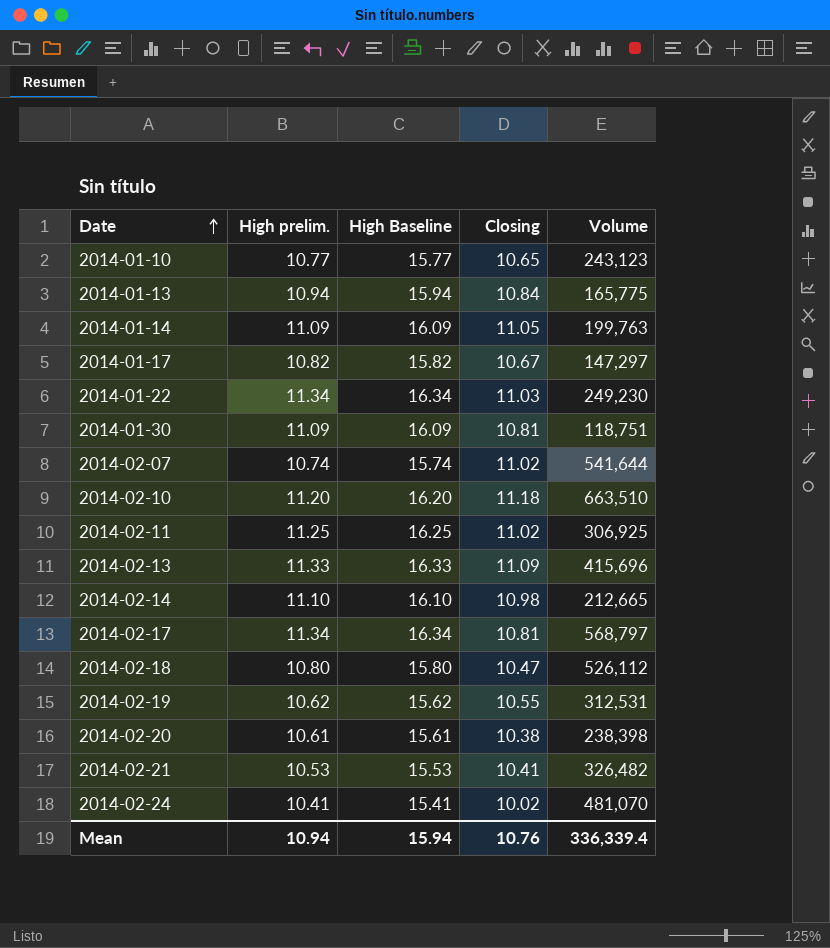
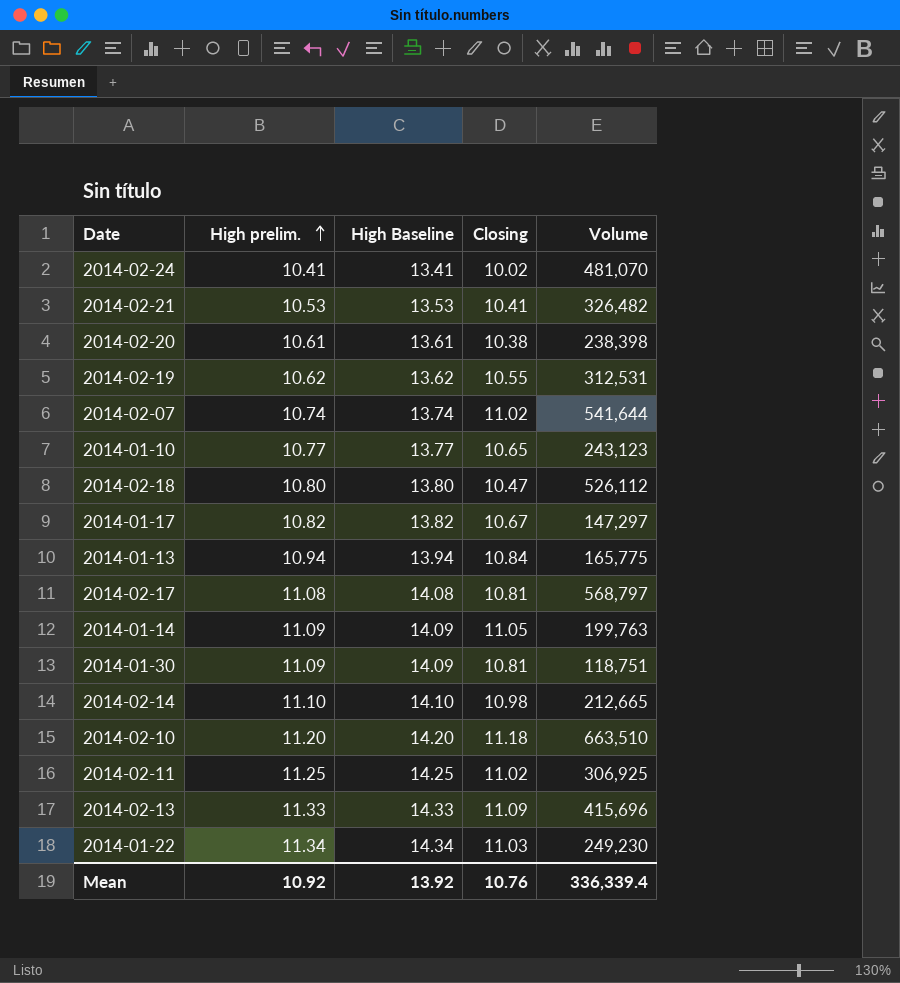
row order: Date ascending -> High prelim. ascending
column High Baseline | formula: [High prelim.] + 5 -> [High prelim.] + 3
2014-02-17 | High prelim.: 11.34 -> 11.08
Mean | High prelim.: 10.94 -> 10.92
Mean | High Baseline: 15.94 -> 13.92

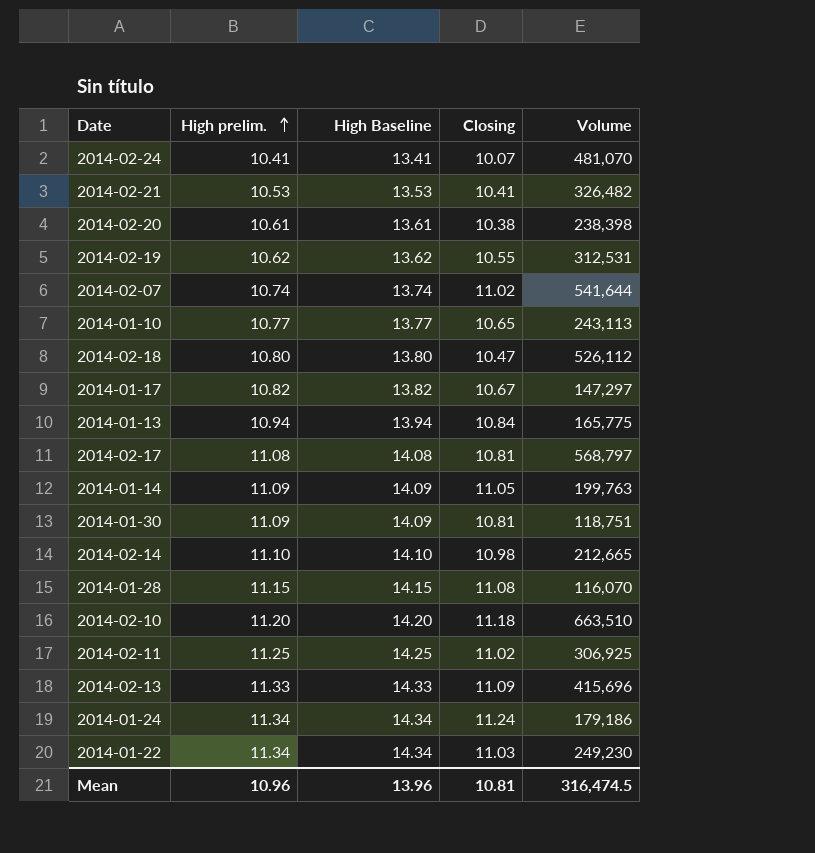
2014-02-24 | Closing: 10.02 -> 10.07
2014-01-10 | Volume: 243,123 -> 243,113
row 2014-01-28: none -> 11.15 | 14.15 | 11.08 | 116,070
row 2014-01-24: none -> 11.34 | 14.34 | 11.24 | 179,186
Mean | High prelim.: 10.92 -> 10.96
Mean | High Baseline: 13.92 -> 13.96
Mean | Closing: 10.76 -> 10.81
Mean | Volume: 336,339.4 -> 316,474.5

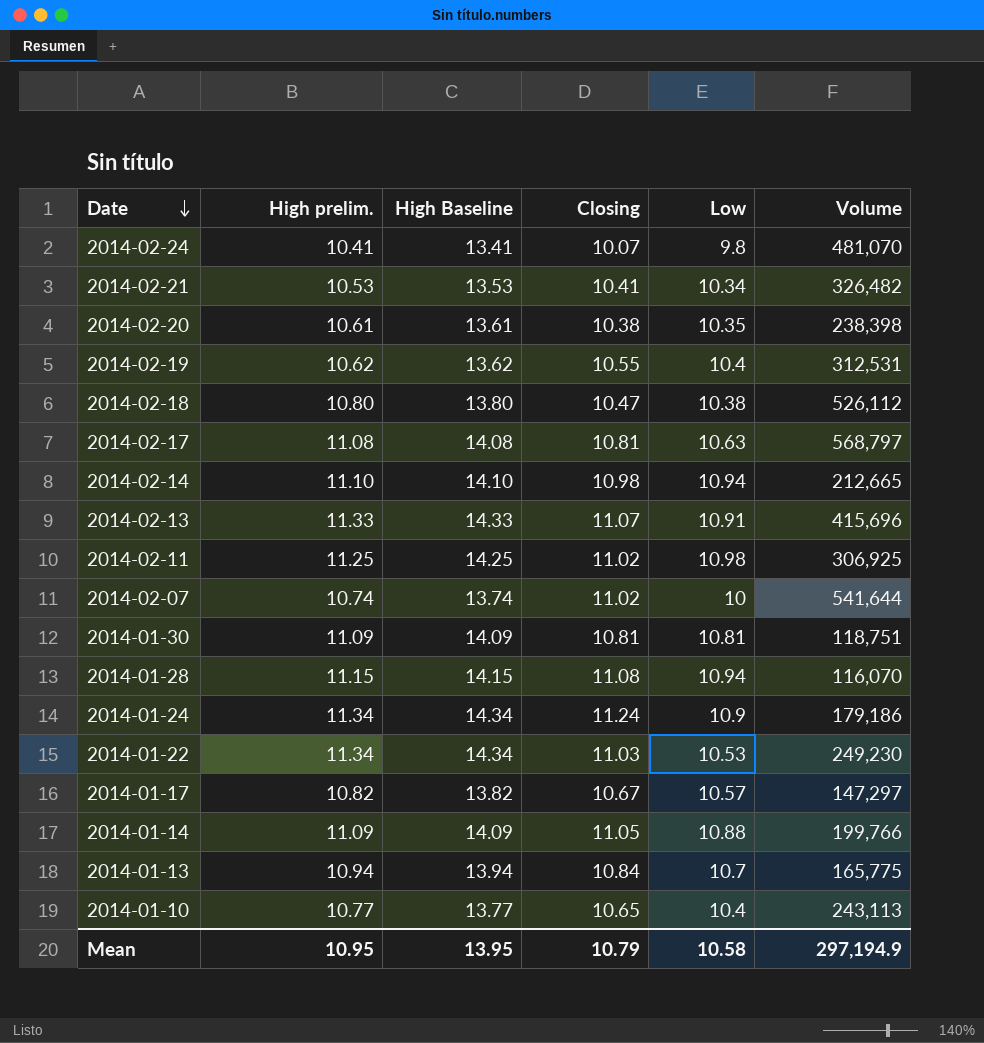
row order: High prelim. ascending -> Date descending
column Low | position: none -> 5
row 2014-02-10: 11.20 | 14.20 | 11.18 | 663,510 -> none
2014-02-13 | Closing: 11.09 -> 11.07
2014-01-14 | Volume: 199,763 -> 199,766
Mean | High prelim.: 10.96 -> 10.95
Mean | High Baseline: 13.96 -> 13.95
Mean | Closing: 10.81 -> 10.79
Mean | Volume: 316,474.5 -> 297,194.9

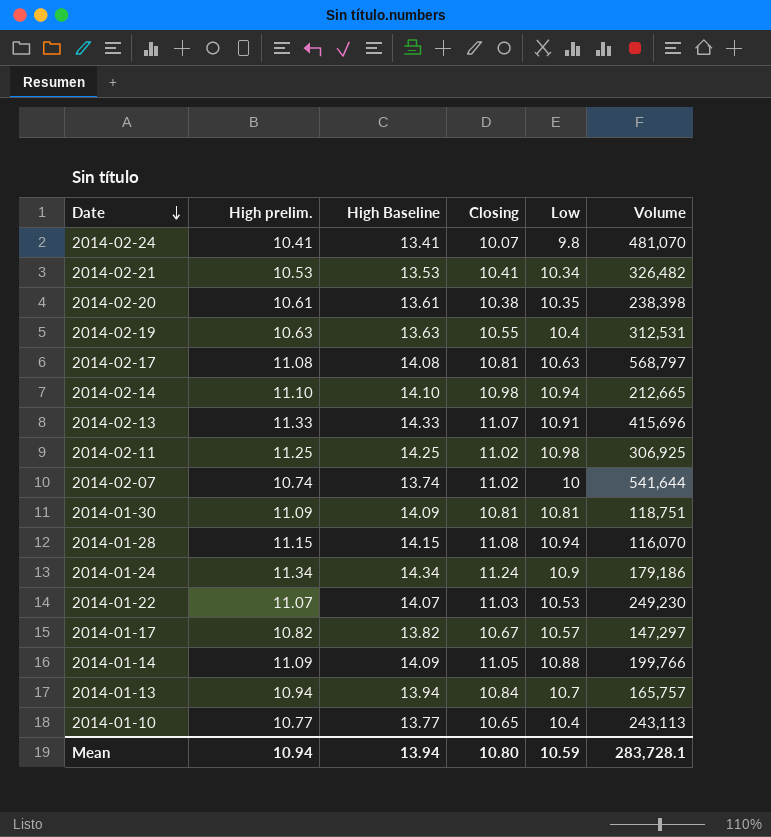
row 2014-02-18: 10.80 | 13.80 | 10.47 | 10.38 | 526,112 -> none
2014-02-19 | High prelim.: 10.62 -> 10.63
2014-02-19 | High Baseline: 13.62 -> 13.63
2014-01-22 | High prelim.: 11.34 -> 11.07
2014-01-22 | High Baseline: 14.34 -> 14.07
2014-01-13 | Volume: 165,775 -> 165,757
Mean | High prelim.: 10.95 -> 10.94
Mean | High Baseline: 13.95 -> 13.94
Mean | Closing: 10.79 -> 10.80
Mean | Low: 10.58 -> 10.59
Mean | Volume: 297,194.9 -> 283,728.1

